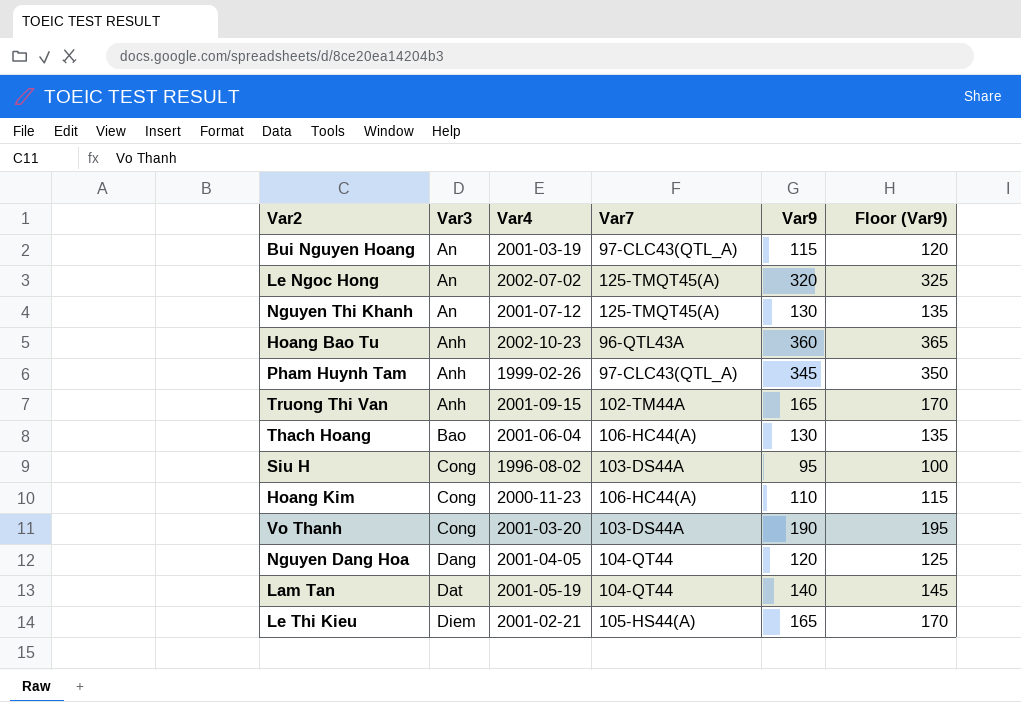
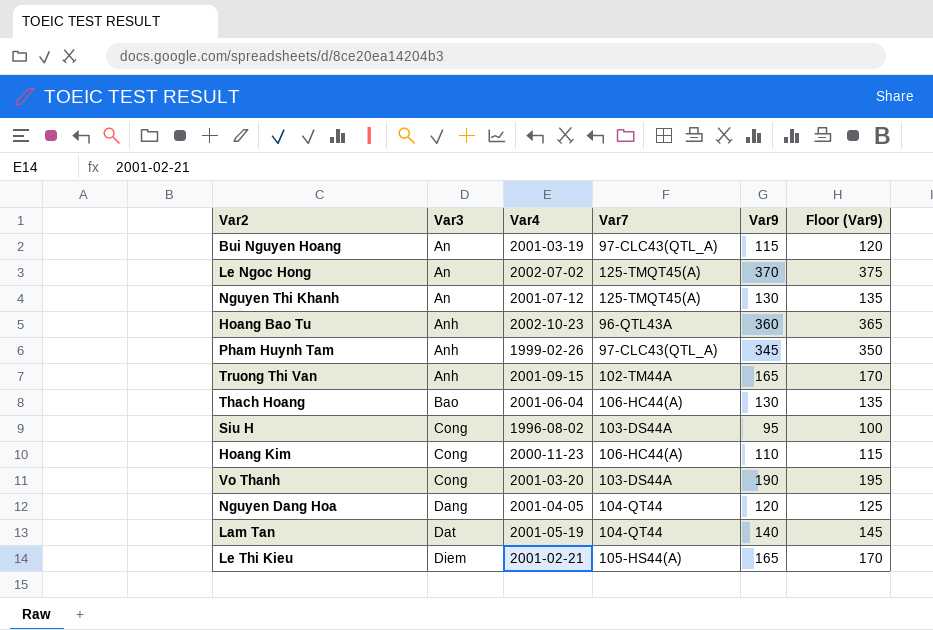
Le Ngoc Hong | Var9: 320 -> 370
Le Ngoc Hong | Floor (Var9): 325 -> 375

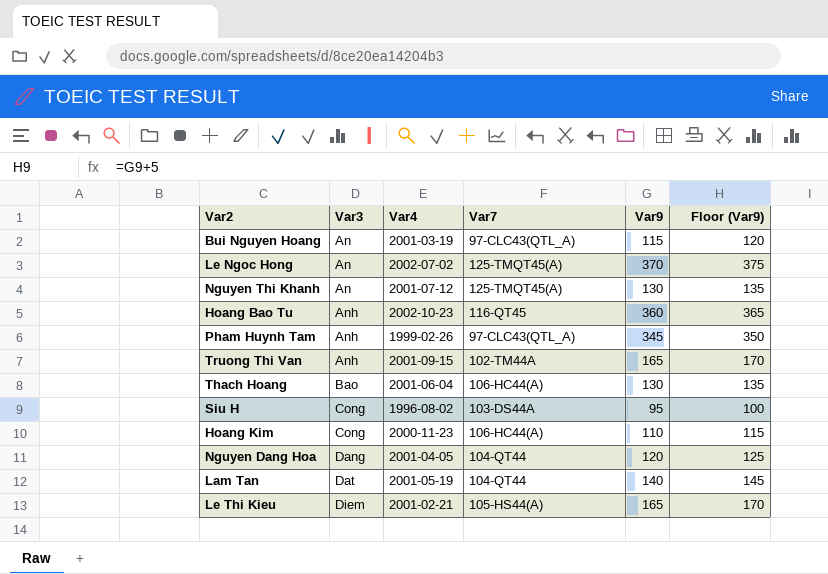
row Vo Thanh: Cong | 2001-03-20 | 103-DS44A | 190 | 195 -> none
Hoang Bao Tu | Var7: 96-QTL43A -> 116-QT45

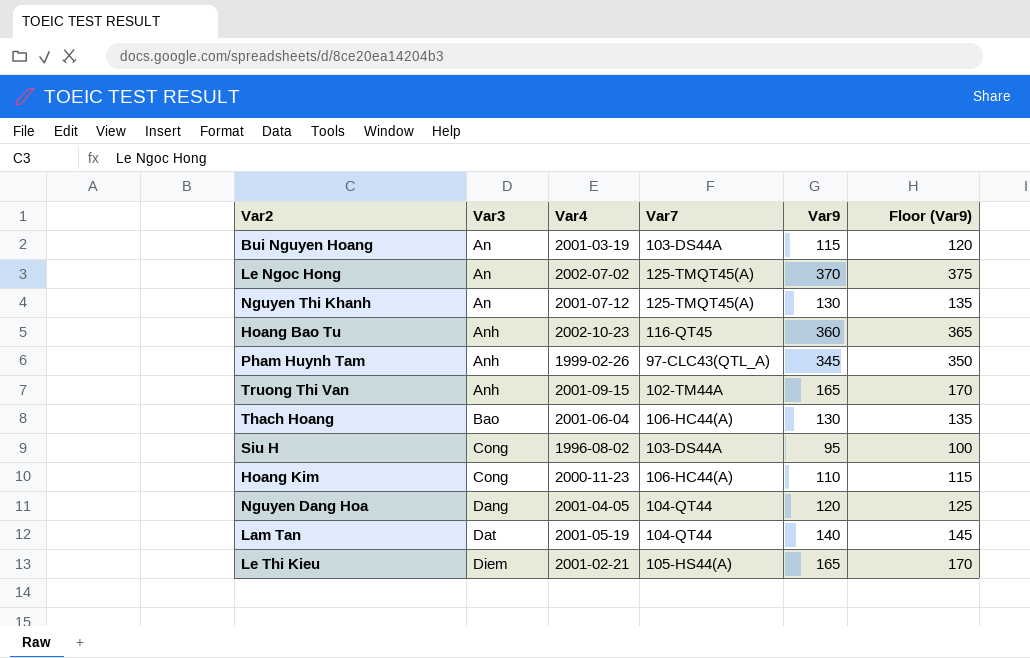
Bui Nguyen Hoang | Var7: 97-CLC43(QTL_A) -> 103-DS44A

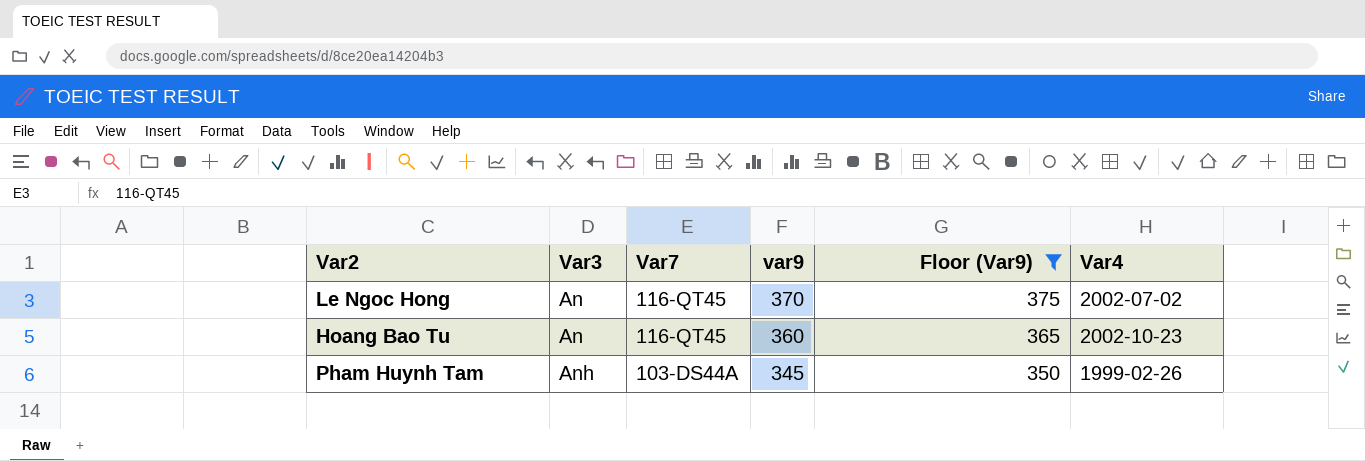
filter: none -> Floor (Var9) >= 350
column name: Var9 -> var9
column Var4 | position: 3 -> 6
Le Ngoc Hong | Var7: 125-TMQT45(A) -> 116-QT45
Hoang Bao Tu | Var3: Anh -> An
Pham Huynh Tam | Var7: 97-CLC43(QTL_A) -> 103-DS44A

